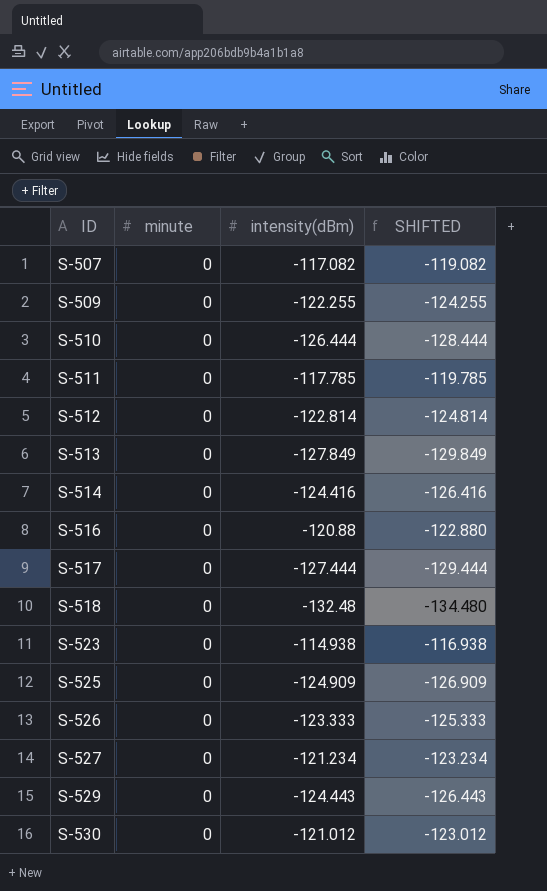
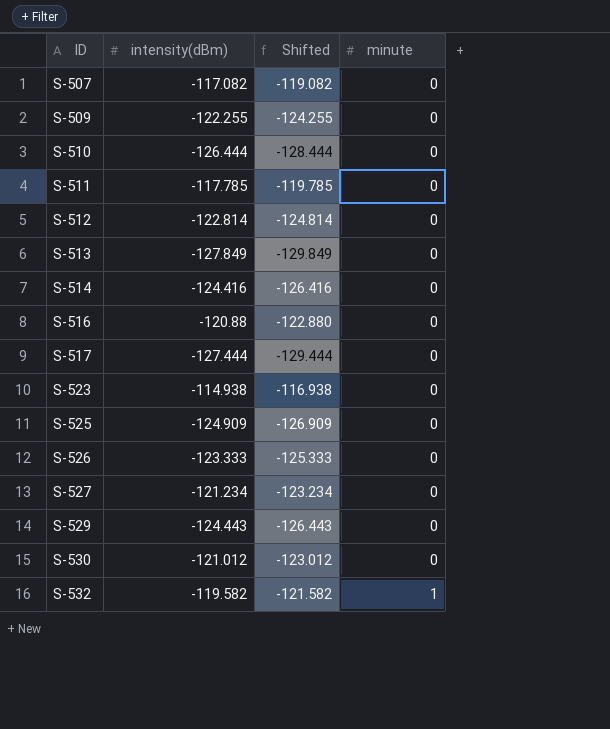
column name: SHIFTED -> Shifted
column minute | position: 2 -> 4
row S-518: 0 | -132.48 | -134.480 -> none
row S-532: none -> -119.582 | -121.582 | 1

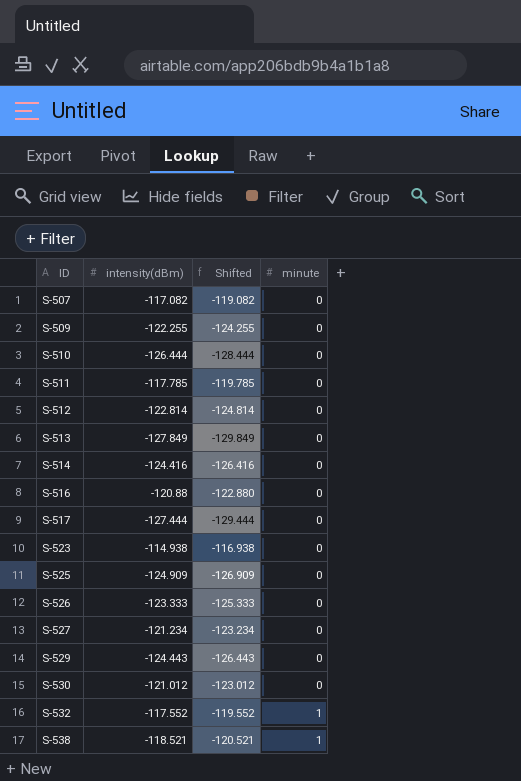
S-532 | intensity(dBm): -119.582 -> -117.552
S-532 | Shifted: -121.582 -> -119.552
row S-538: none -> -118.521 | -120.521 | 1

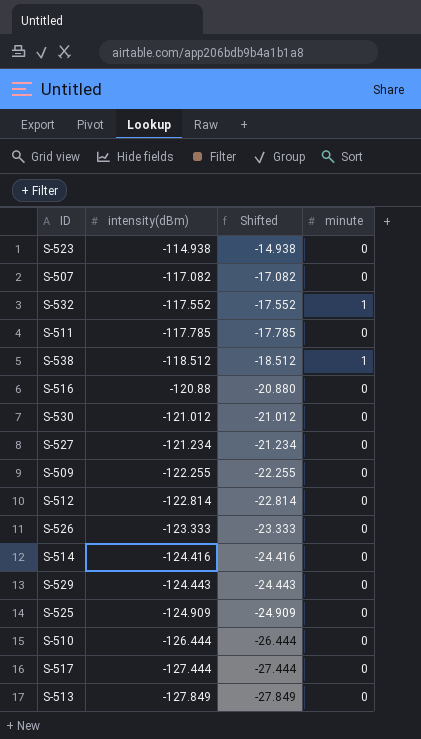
row order: ID ascending -> intensity(dBm) descending
column Shifted | formula: [intensity(dBm)] - 2 -> [intensity(dBm)] + 100
S-538 | intensity(dBm): -118.521 -> -118.512

